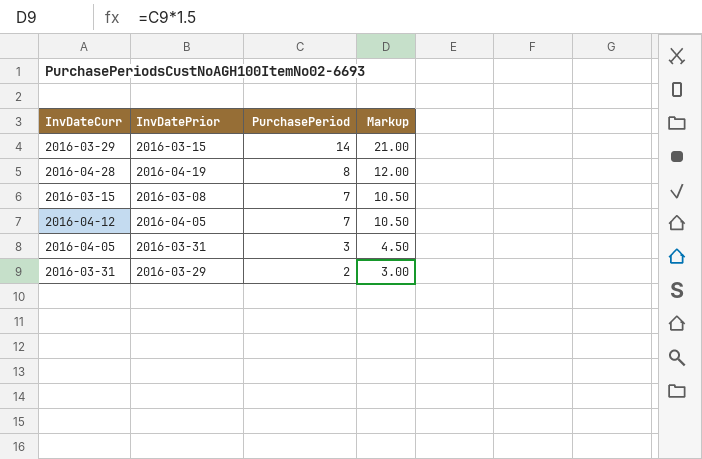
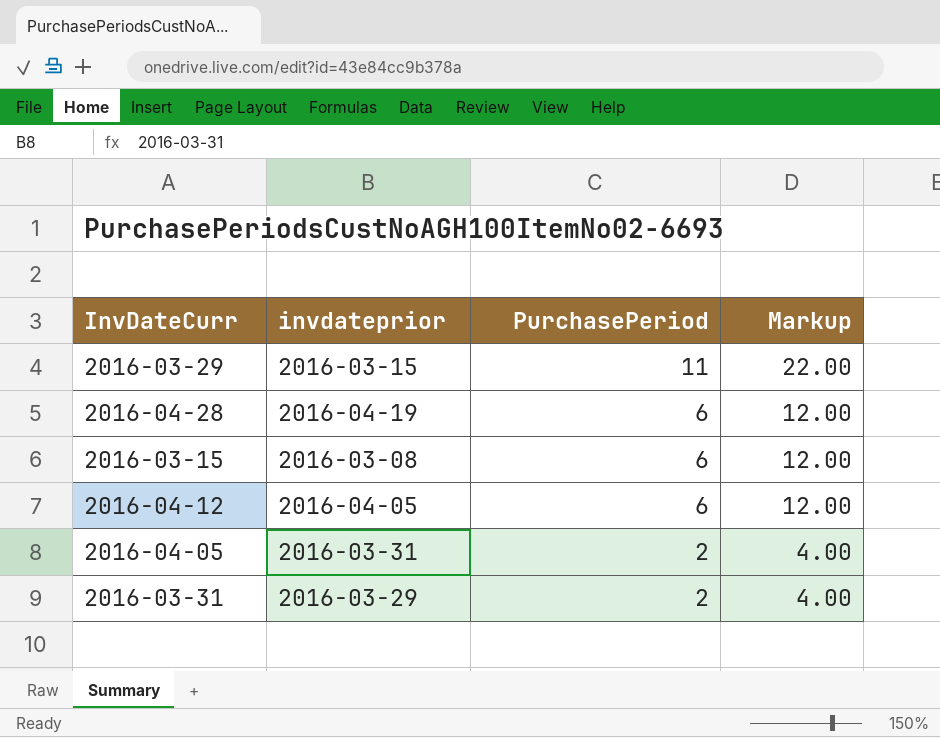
column name: InvDatePrior -> invdateprior
column Markup | formula: [PurchasePeriod] * 1.5 -> [PurchasePeriod] * 2
2016-03-29 | PurchasePeriod: 14 -> 11
2016-04-28 | PurchasePeriod: 8 -> 6
2016-03-15 | PurchasePeriod: 7 -> 6
2016-04-12 | PurchasePeriod: 7 -> 6
2016-04-05 | PurchasePeriod: 3 -> 2

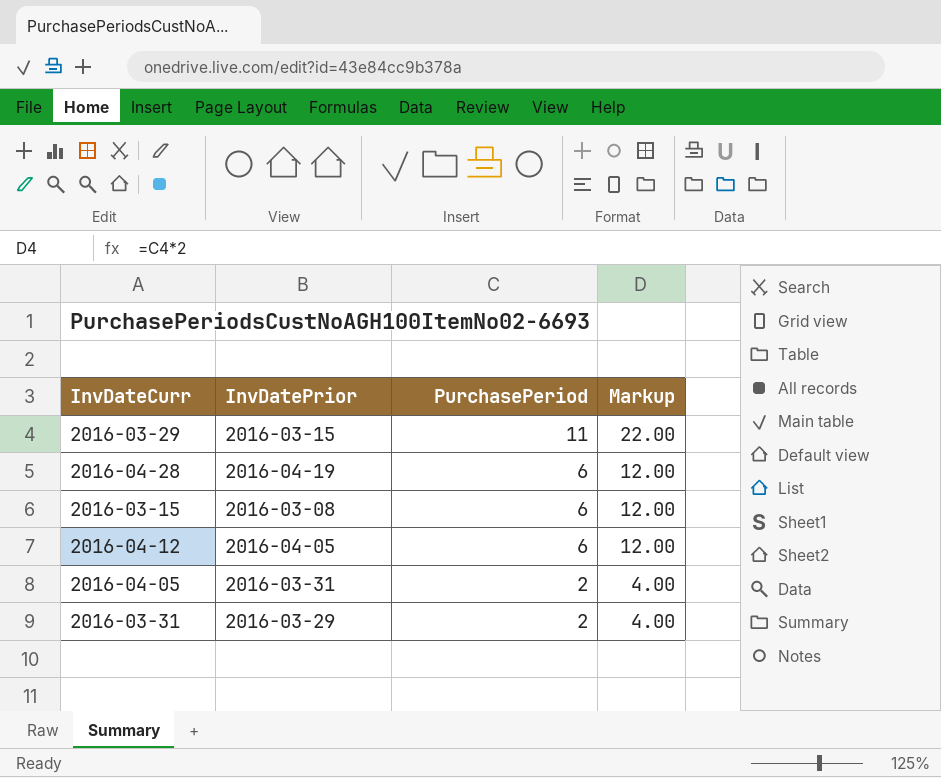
column name: invdateprior -> InvDatePrior

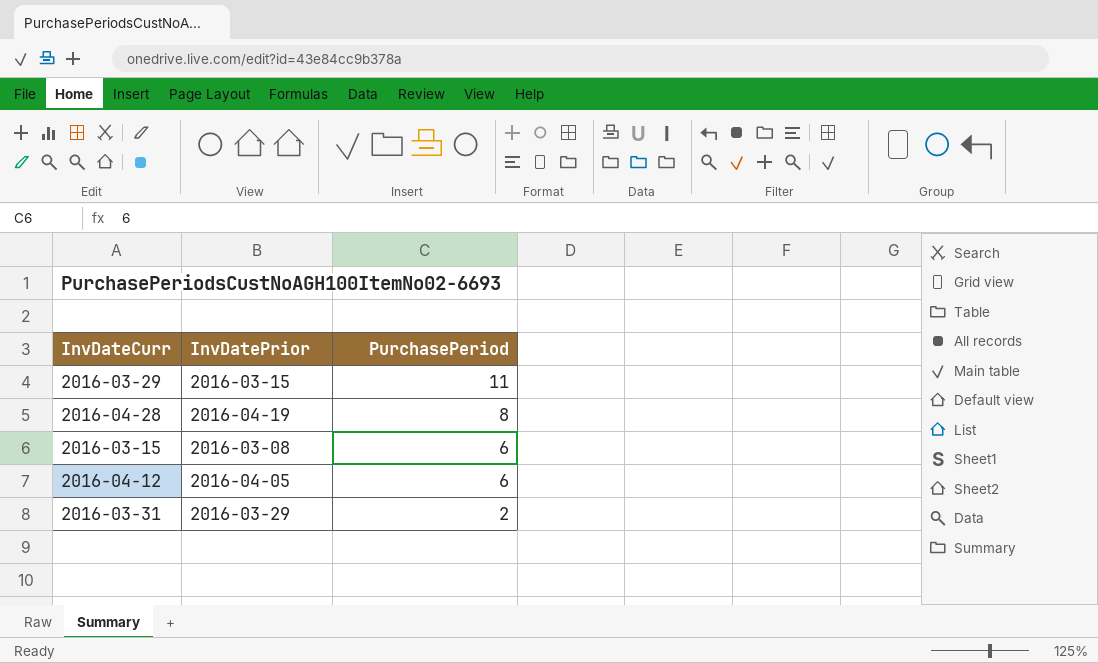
column Markup | formula: [PurchasePeriod] * 2 -> none
row 2016-04-05: 2016-03-31 | 2 | 4.00 -> none
2016-04-28 | PurchasePeriod: 6 -> 8

